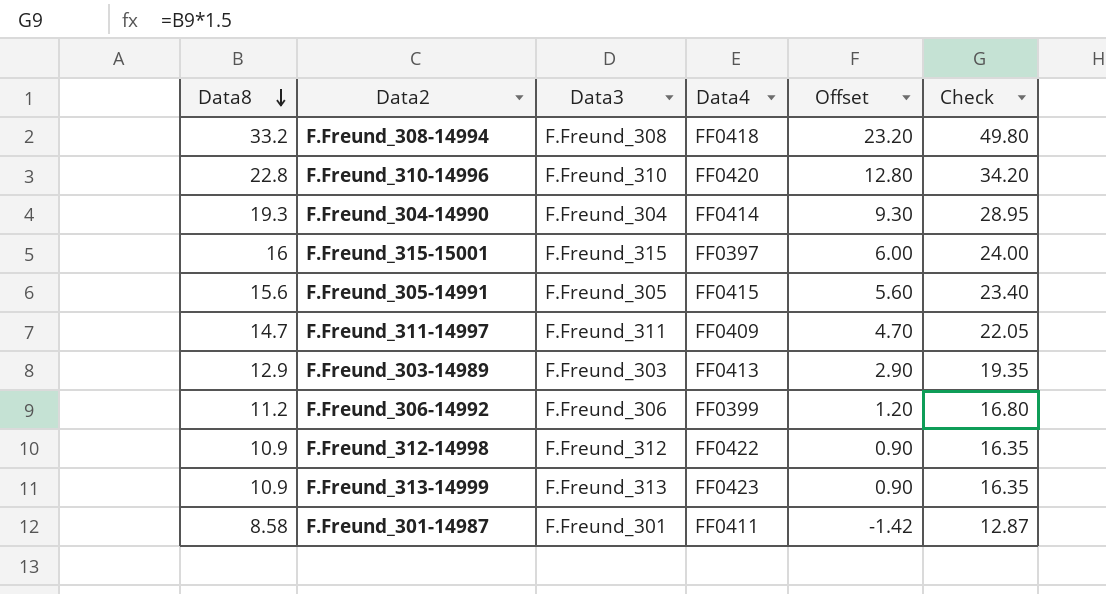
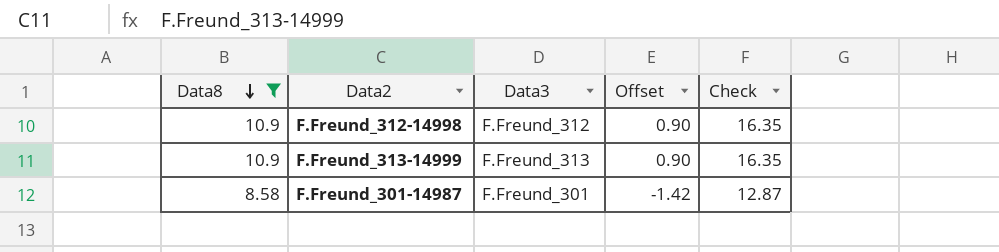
filter: none -> Data8 <= 10.9
column Data4 | position: 4 -> none

